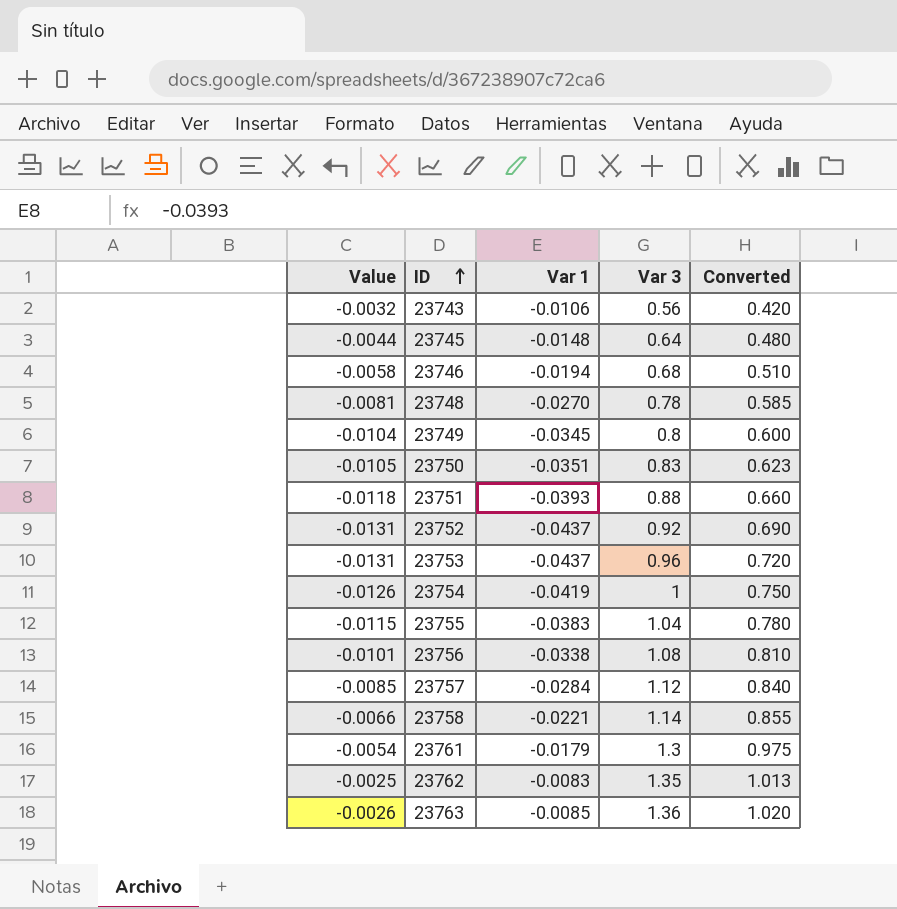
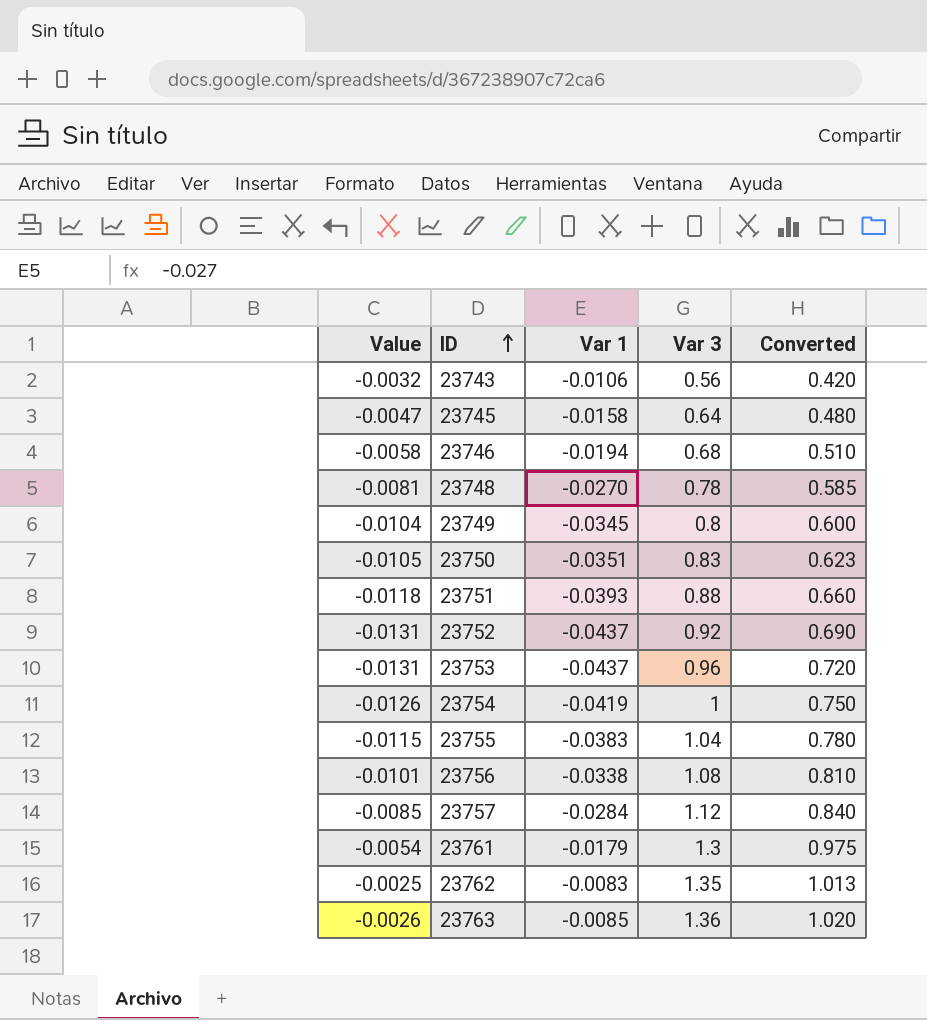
row 23758: -0.0066 | -0.0221 | 1.14 | 0.855 -> none
23745 | Value: -0.0044 -> -0.0047
23745 | Var 1: -0.0148 -> -0.0158

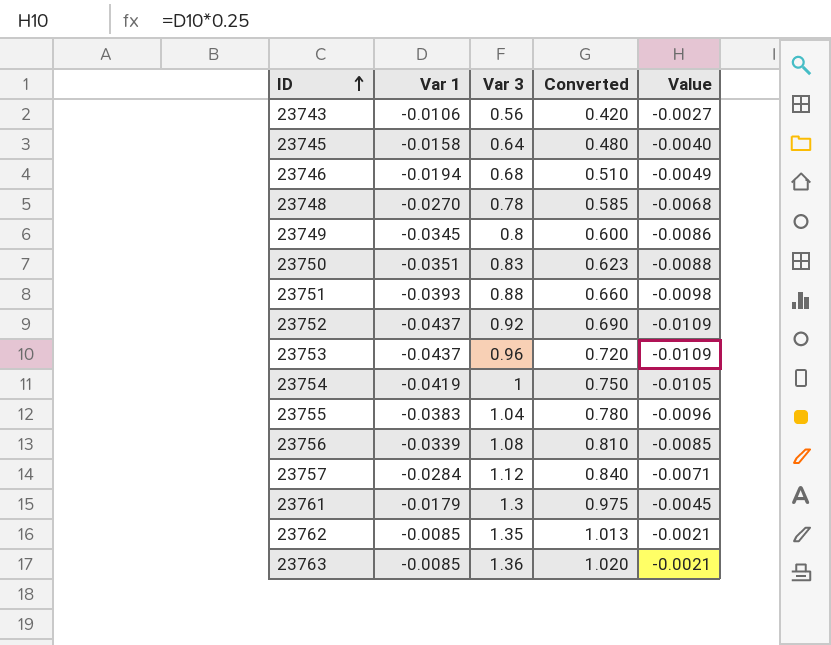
column Value | formula: [Var 1] * 0.3 -> [Var 1] * 0.25
column Value | position: 1 -> 5
23756 | Var 1: -0.0338 -> -0.0339
23762 | Var 1: -0.0083 -> -0.0085

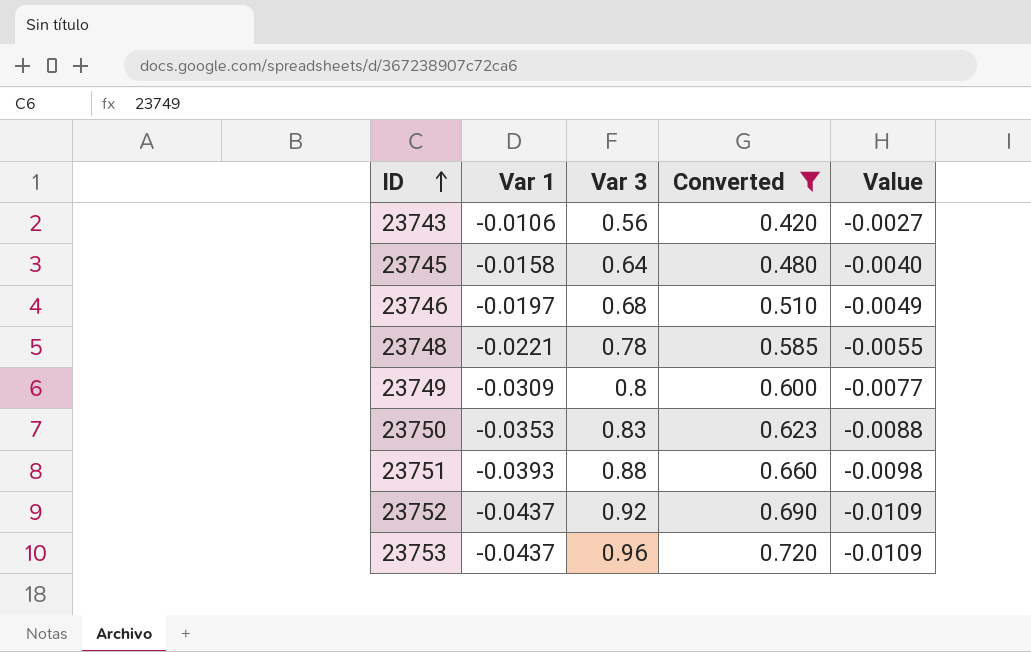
filter: none -> Converted <= 0.720
23746 | Var 1: -0.0194 -> -0.0197
23748 | Var 1: -0.0270 -> -0.0221
23748 | Value: -0.0068 -> -0.0055
23749 | Var 1: -0.0345 -> -0.0309
23749 | Value: -0.0086 -> -0.0077
23750 | Var 1: -0.0351 -> -0.0353

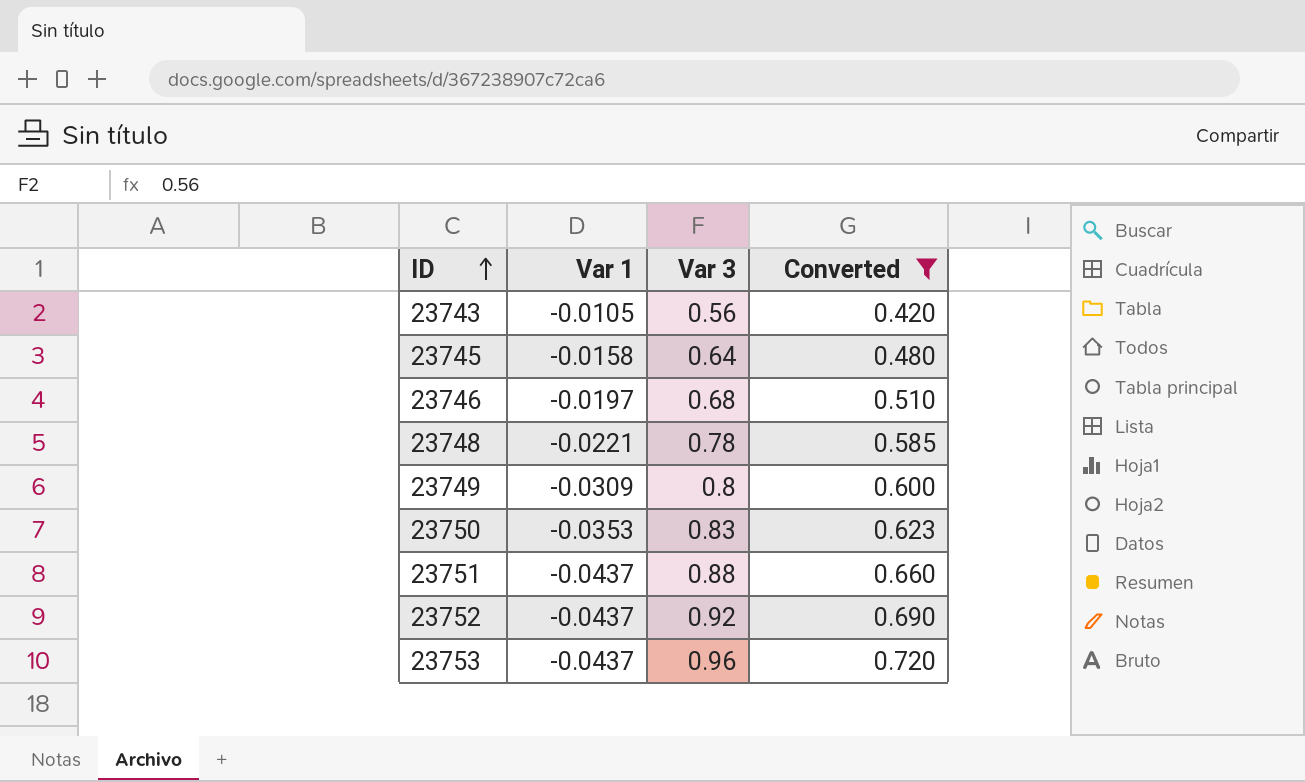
column Value | formula: [Var 1] * 0.25 -> none
23743 | Var 1: -0.0106 -> -0.0105
23751 | Var 1: -0.0393 -> -0.0437

